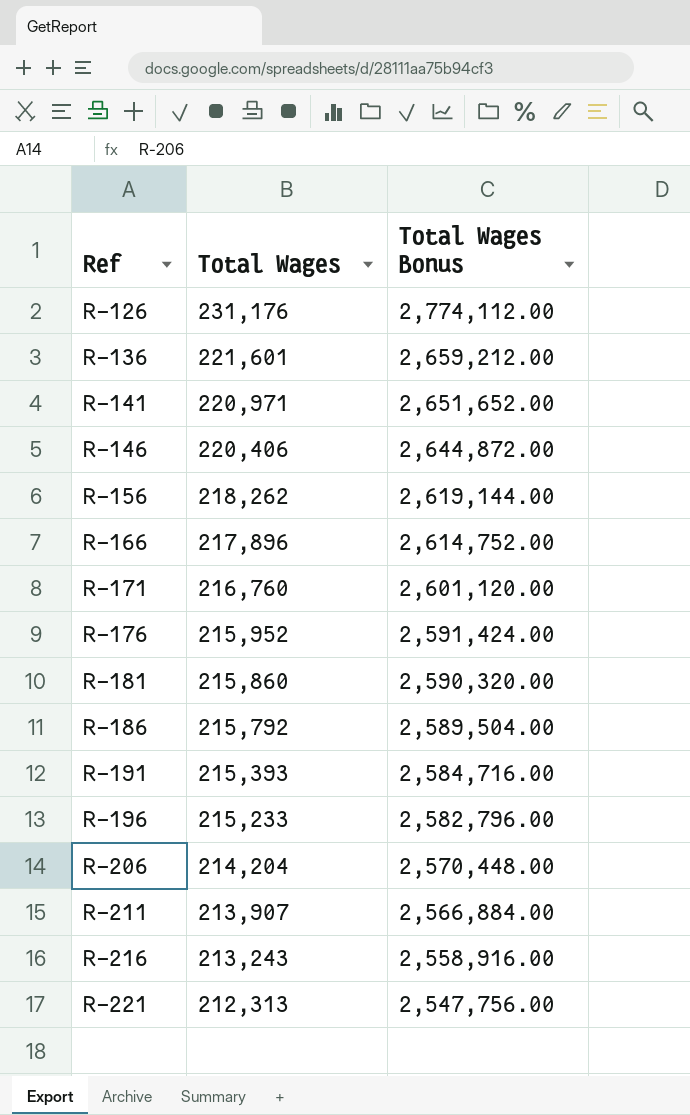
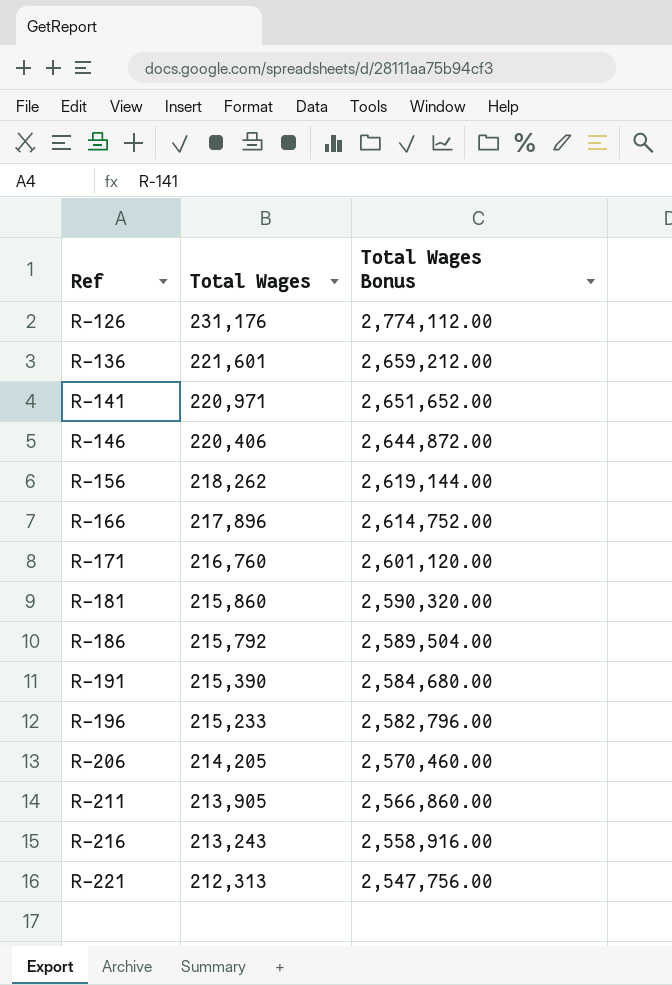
row R-176: 215,952 | 2,591,424.00 -> none
R-191 | Total Wages: 215,393 -> 215,390
R-191 | Total Wages Bonus: 2,584,716.00 -> 2,584,680.00
R-206 | Total Wages: 214,204 -> 214,205
R-206 | Total Wages Bonus: 2,570,448.00 -> 2,570,460.00
R-211 | Total Wages: 213,907 -> 213,905
R-211 | Total Wages Bonus: 2,566,884.00 -> 2,566,860.00

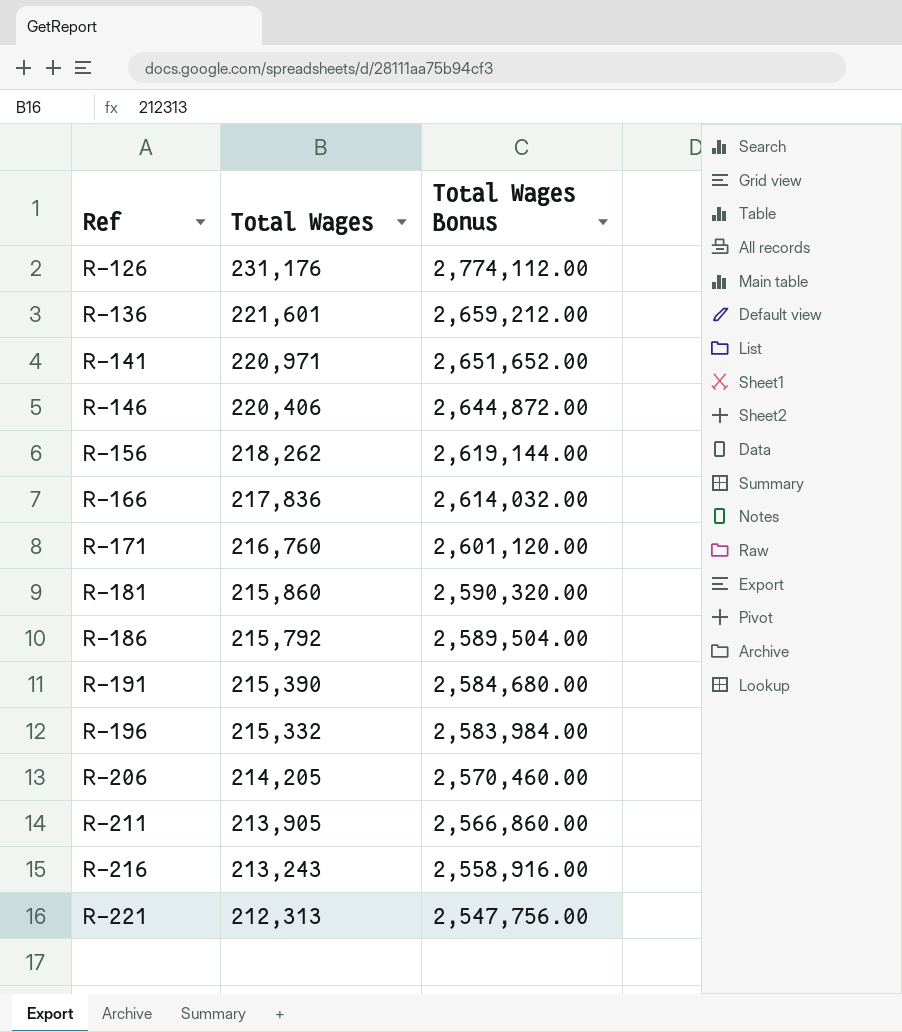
R-166 | Total Wages: 217,896 -> 217,836
R-166 | Total Wages Bonus: 2,614,752.00 -> 2,614,032.00
R-196 | Total Wages: 215,233 -> 215,332
R-196 | Total Wages Bonus: 2,582,796.00 -> 2,583,984.00

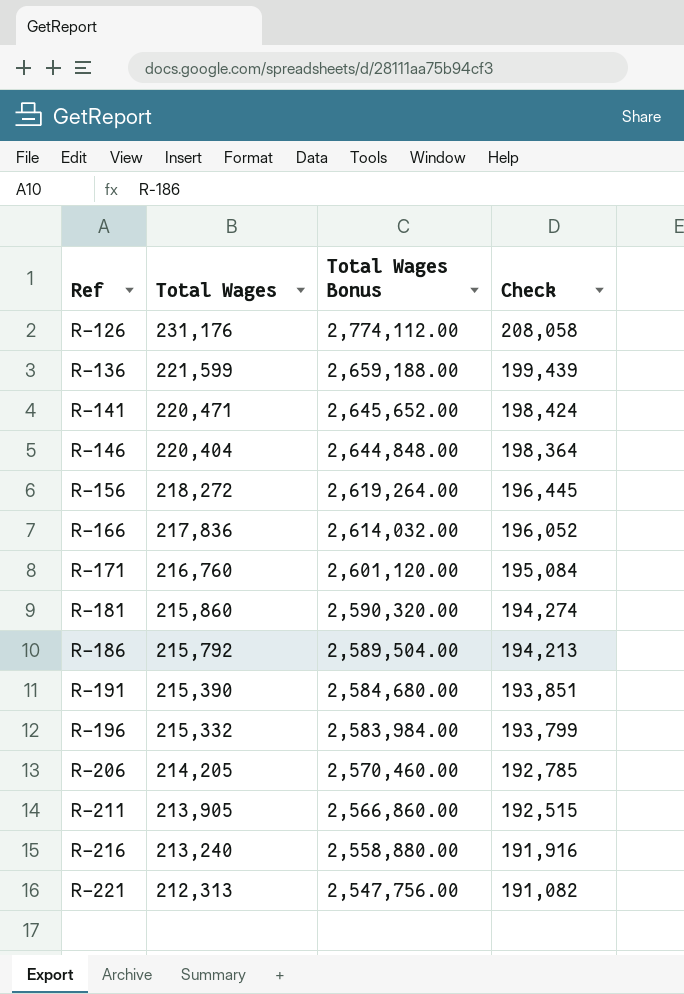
column Check | formula: none -> [Total Wages] * 0.9
R-136 | Total Wages: 221,601 -> 221,599
R-136 | Total Wages Bonus: 2,659,212.00 -> 2,659,188.00
R-141 | Total Wages: 220,971 -> 220,471
R-141 | Total Wages Bonus: 2,651,652.00 -> 2,645,652.00
R-146 | Total Wages: 220,406 -> 220,404
R-146 | Total Wages Bonus: 2,644,872.00 -> 2,644,848.00
R-156 | Total Wages: 218,262 -> 218,272
R-156 | Total Wages Bonus: 2,619,144.00 -> 2,619,264.00
R-216 | Total Wages: 213,243 -> 213,240
R-216 | Total Wages Bonus: 2,558,916.00 -> 2,558,880.00

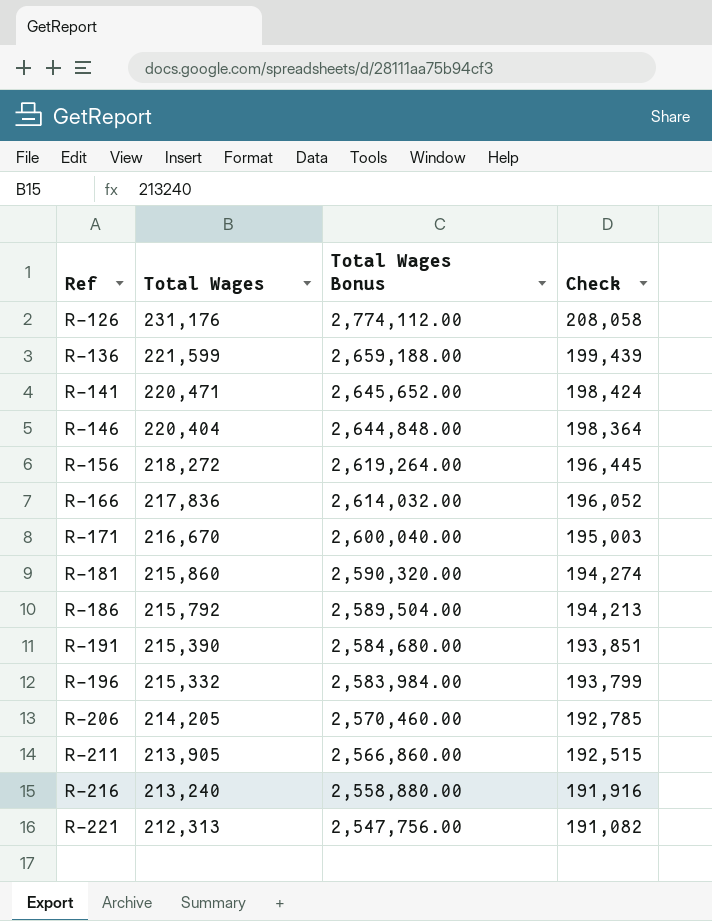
R-171 | Total Wages: 216,760 -> 216,670
R-171 | Total Wages Bonus: 2,601,120.00 -> 2,600,040.00
R-171 | Check: 195,084 -> 195,003

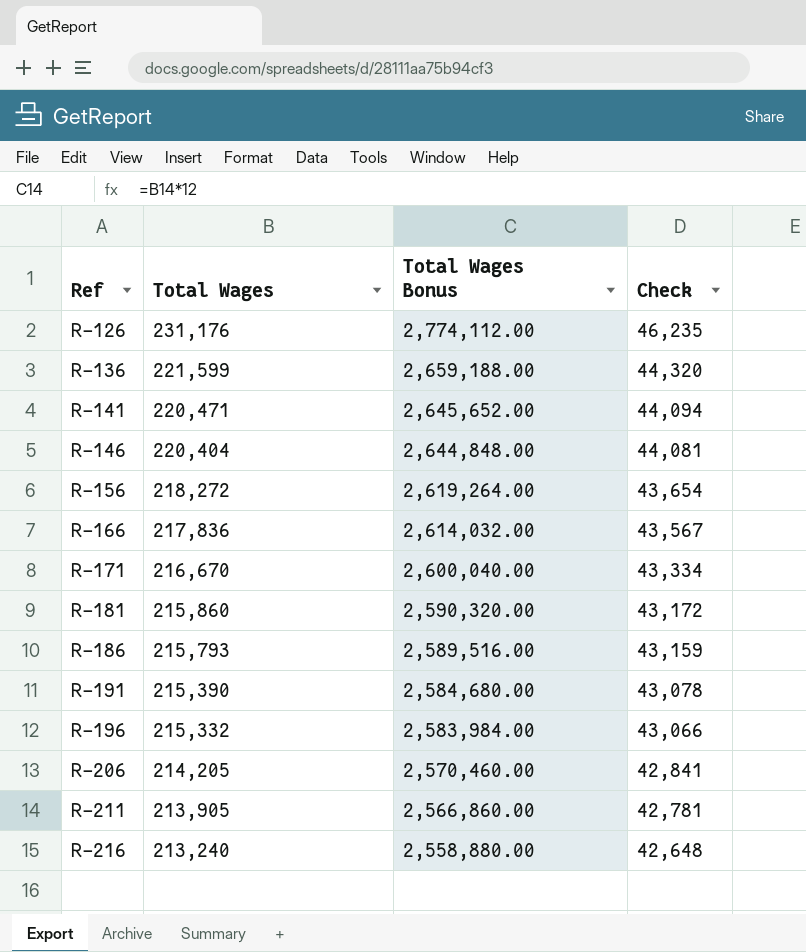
column Check | formula: [Total Wages] * 0.9 -> [Total Wages] * 0.2
row R-221: 212,313 | 2,547,756.00 | 191,082 -> none
R-186 | Total Wages: 215,792 -> 215,793
R-186 | Total Wages Bonus: 2,589,504.00 -> 2,589,516.00

